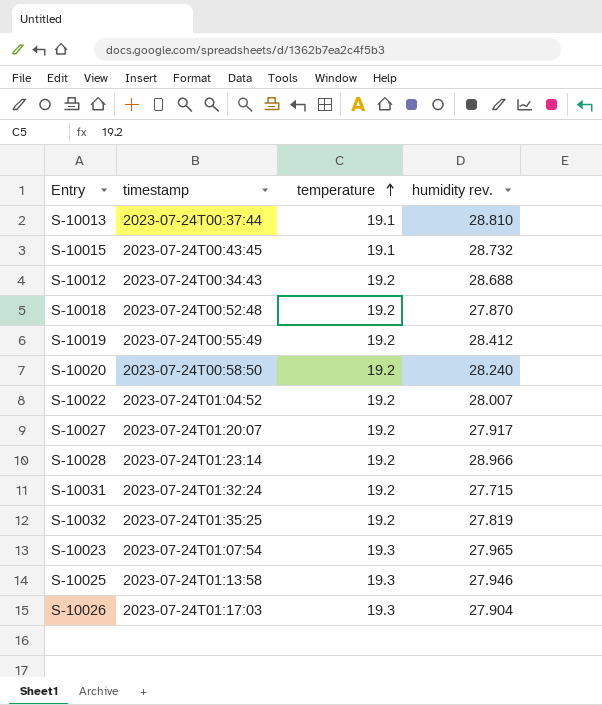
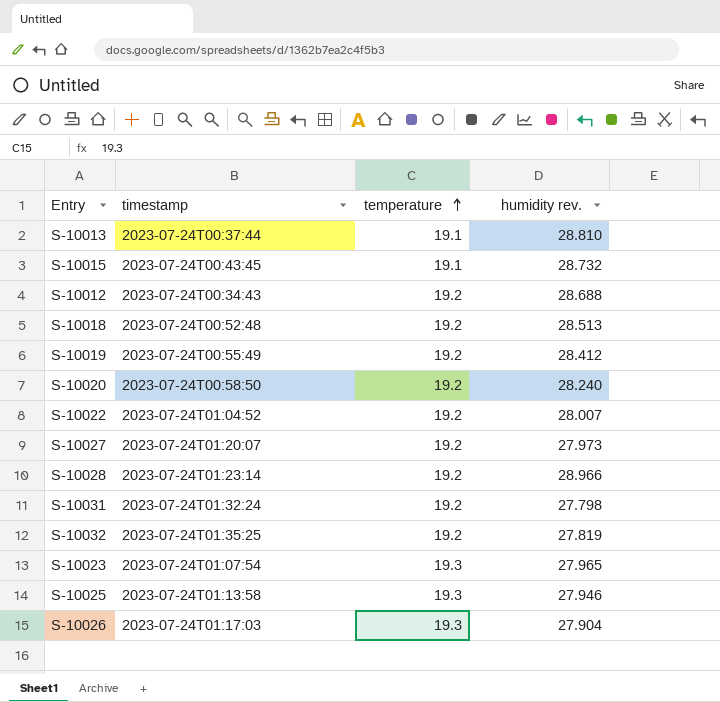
S-10018 | humidity rev.: 27.870 -> 28.513
S-10027 | humidity rev.: 27.917 -> 27.973
S-10031 | humidity rev.: 27.715 -> 27.798

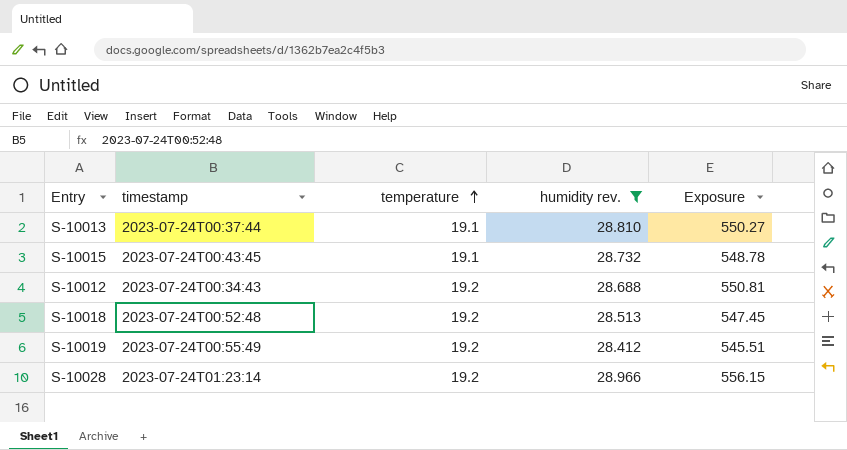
filter: none -> humidity rev. >= 28.412
column Exposure | formula: none -> [temperature] * [humidity rev.]

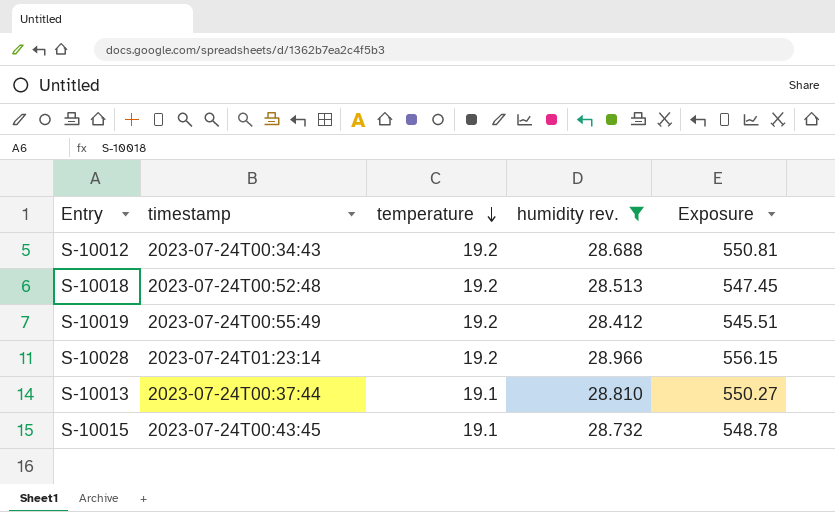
row order: temperature ascending -> temperature descending

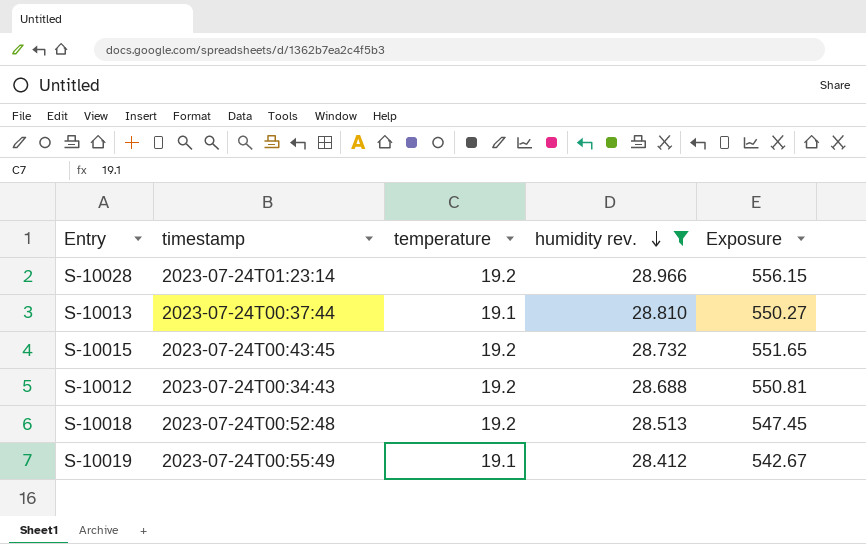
row order: temperature descending -> humidity rev. descending
S-10015 | temperature: 19.1 -> 19.2
S-10015 | Exposure: 548.78 -> 551.65
S-10019 | temperature: 19.2 -> 19.1
S-10019 | Exposure: 545.51 -> 542.67

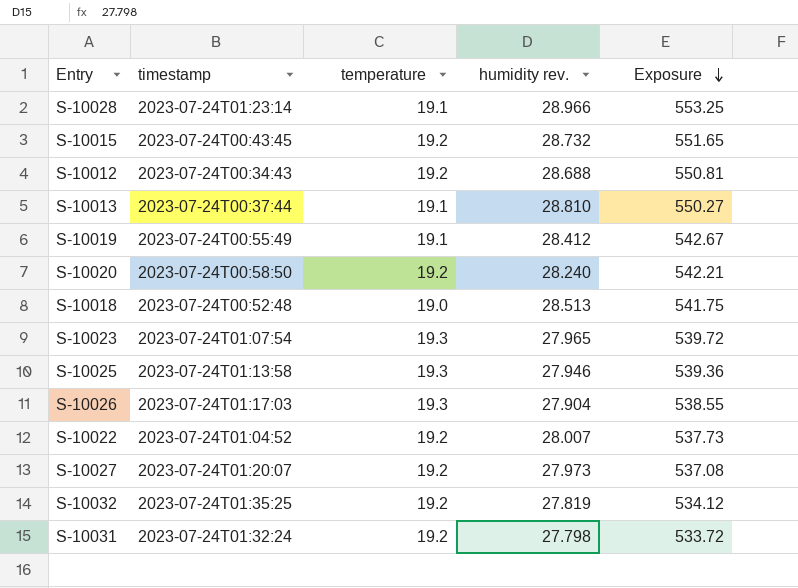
filter: humidity rev. >= 28.412 -> none
row order: humidity rev. descending -> Exposure descending
S-10028 | temperature: 19.2 -> 19.1
S-10028 | Exposure: 556.15 -> 553.25
S-10018 | temperature: 19.2 -> 19.0
S-10018 | Exposure: 547.45 -> 541.75

